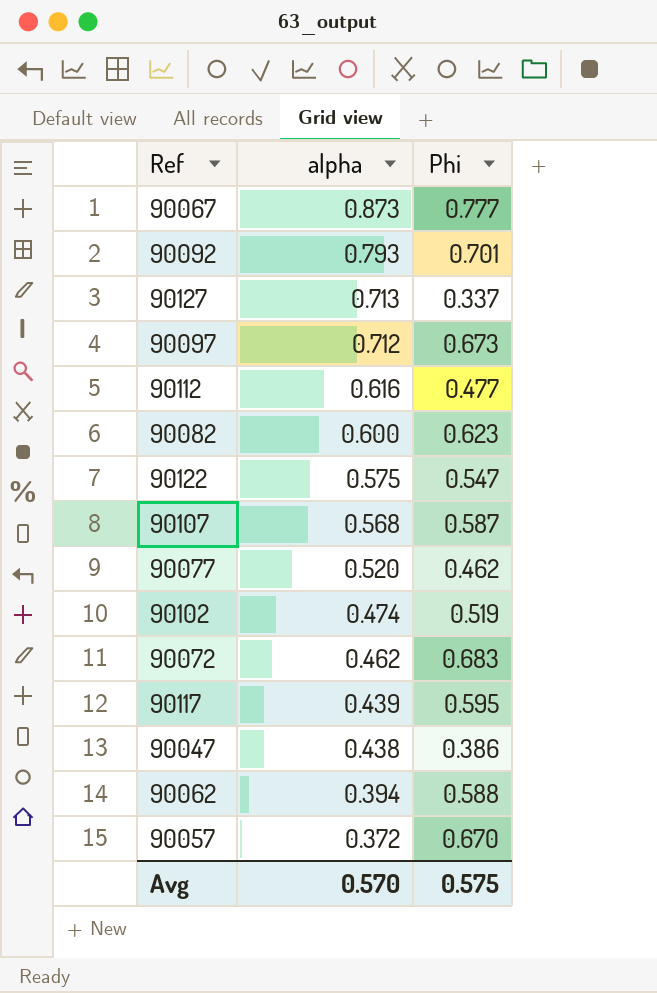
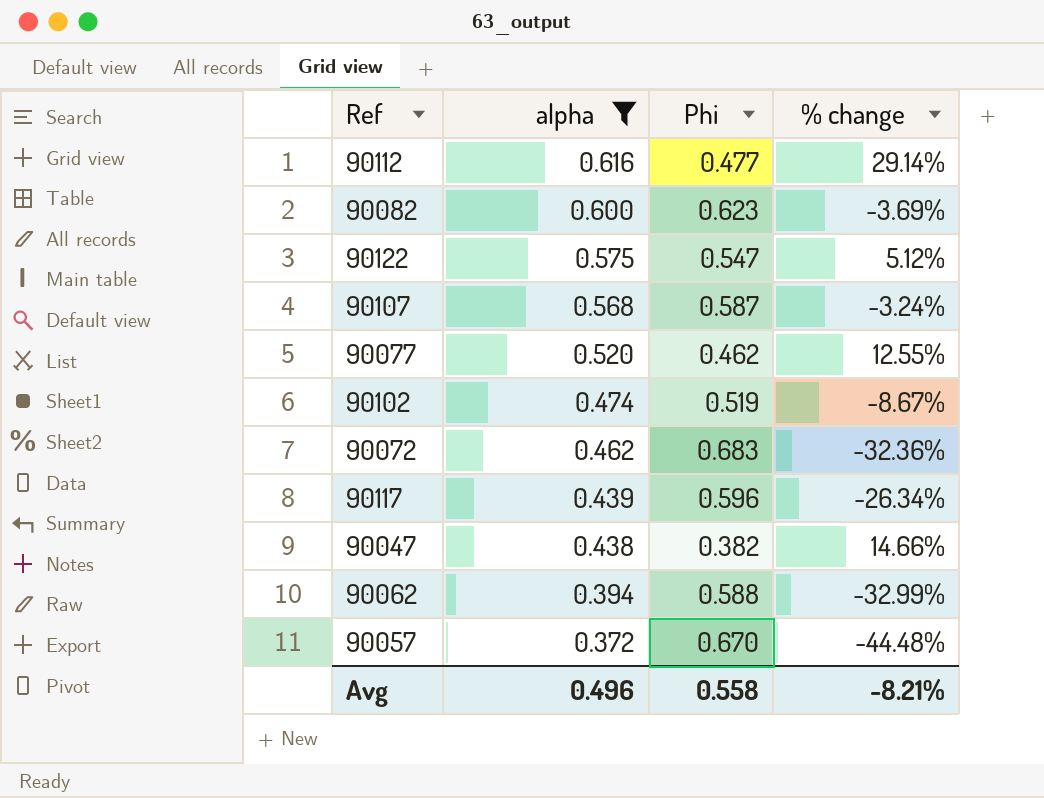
filter: none -> alpha <= 0.616
column % change | formula: none -> ([alpha] - [Phi]) / [Phi]
90117 | Phi: 0.595 -> 0.596
90047 | Phi: 0.386 -> 0.382
Avg | alpha: 0.570 -> 0.496
Avg | Phi: 0.575 -> 0.558

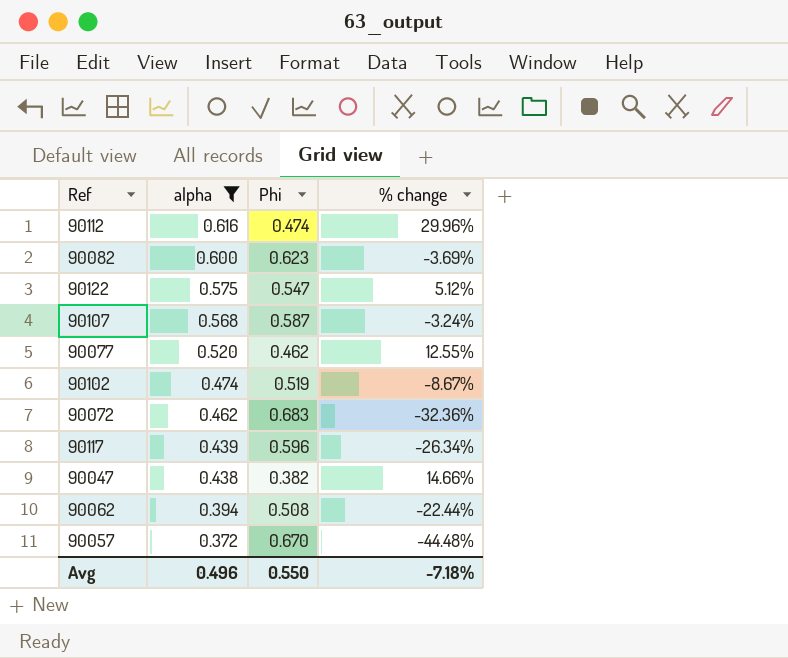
90112 | Phi: 0.477 -> 0.474
90112 | % change: 29.14% -> 29.96%
90062 | Phi: 0.588 -> 0.508
90062 | % change: -32.99% -> -22.44%
Avg | Phi: 0.558 -> 0.550
Avg | % change: -8.21% -> -7.18%

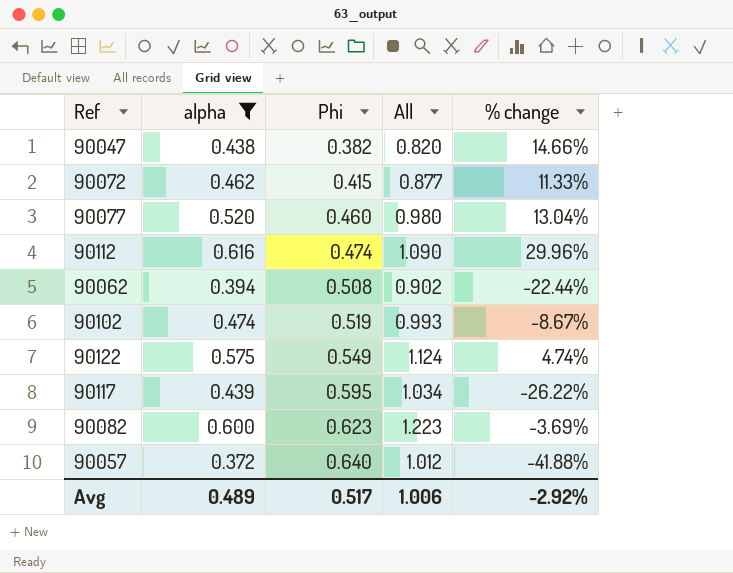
row order: alpha descending -> Phi ascending
column All | formula: none -> [alpha] + [Phi]
row 90107: 0.568 | 0.587 | -3.24% -> none
90072 | Phi: 0.683 -> 0.415
90072 | % change: -32.36% -> 11.33%
90077 | Phi: 0.462 -> 0.460
90077 | % change: 12.55% -> 13.04%
90122 | Phi: 0.547 -> 0.549
90122 | % change: 5.12% -> 4.74%
90117 | Phi: 0.596 -> 0.595
90117 | % change: -26.34% -> -26.22%
90057 | Phi: 0.670 -> 0.640
90057 | % change: -44.48% -> -41.88%
Avg | alpha: 0.496 -> 0.489
Avg | Phi: 0.550 -> 0.517
Avg | % change: -7.18% -> -2.92%

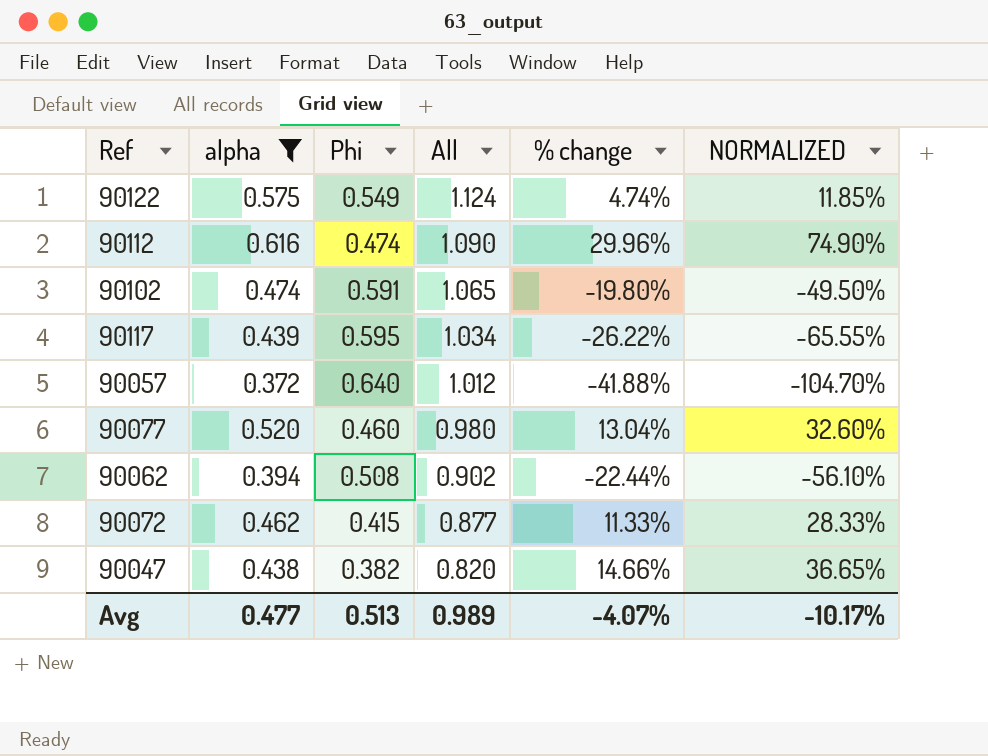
row order: Phi ascending -> All descending
column NORMALIZED | formula: none -> [% change] * 2.5
row 90082: 0.600 | 0.623 | 1.223 | -3.69% -> none
90102 | Phi: 0.519 -> 0.591
90102 | All: 0.993 -> 1.065
90102 | % change: -8.67% -> -19.80%
Avg | alpha: 0.489 -> 0.477
Avg | Phi: 0.517 -> 0.513
Avg | All: 1.006 -> 0.989
Avg | % change: -2.92% -> -4.07%

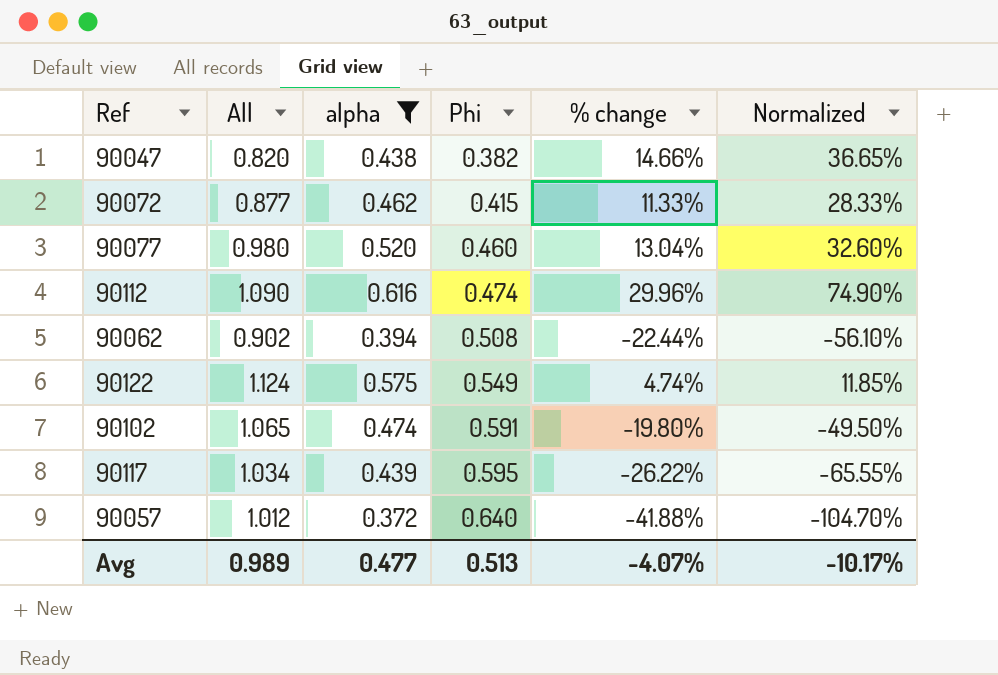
row order: All descending -> Phi ascending
column All | position: 4 -> 2
column name: NORMALIZED -> Normalized

